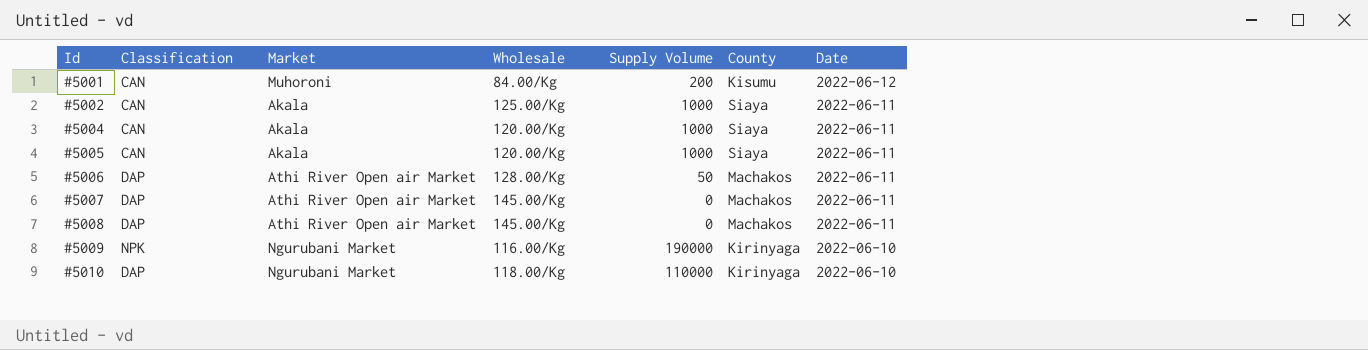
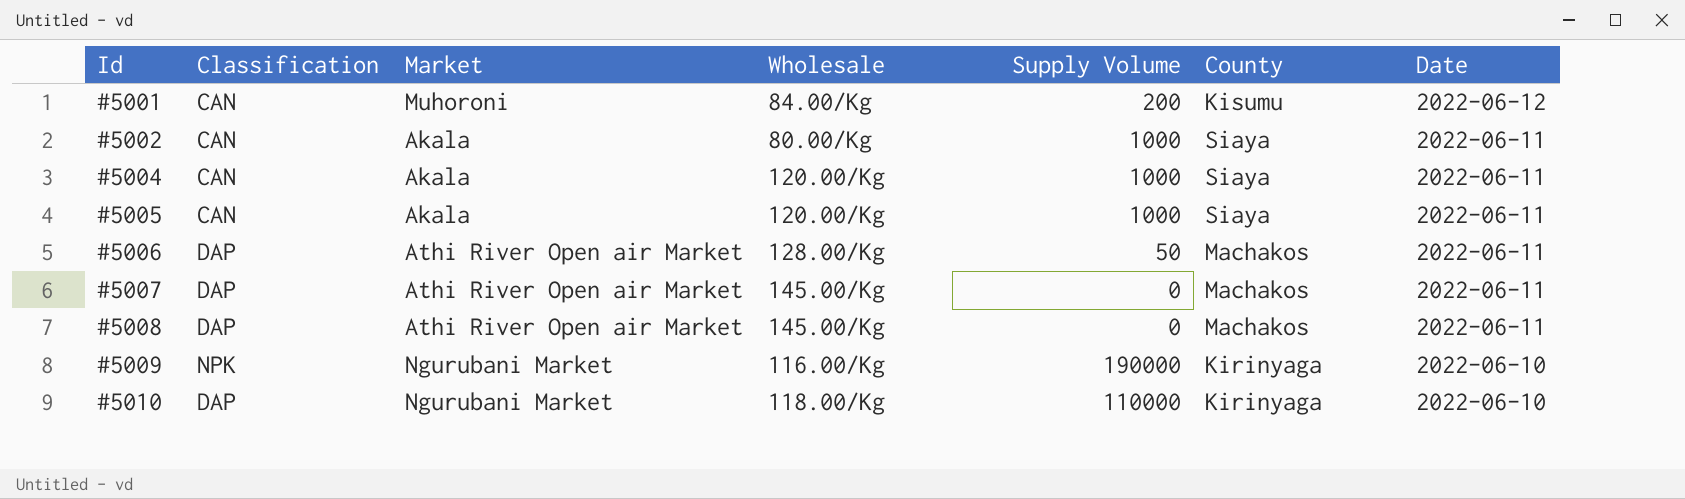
#5002 | Wholesale: 125.00/Kg -> 80.00/Kg

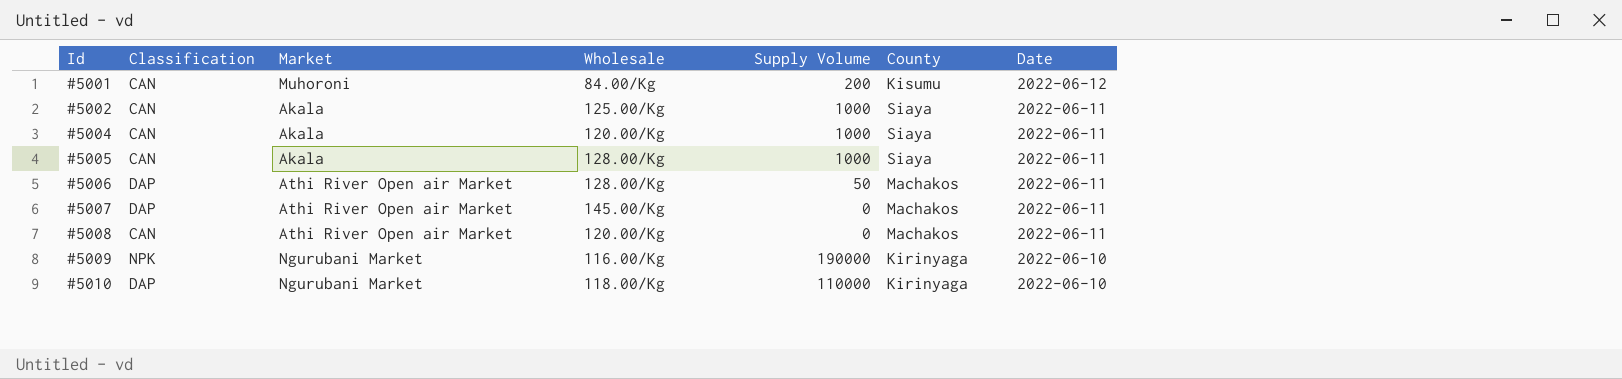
#5002 | Wholesale: 80.00/Kg -> 125.00/Kg
#5005 | Wholesale: 120.00/Kg -> 128.00/Kg
#5008 | Classification: DAP -> CAN
#5008 | Wholesale: 145.00/Kg -> 120.00/Kg

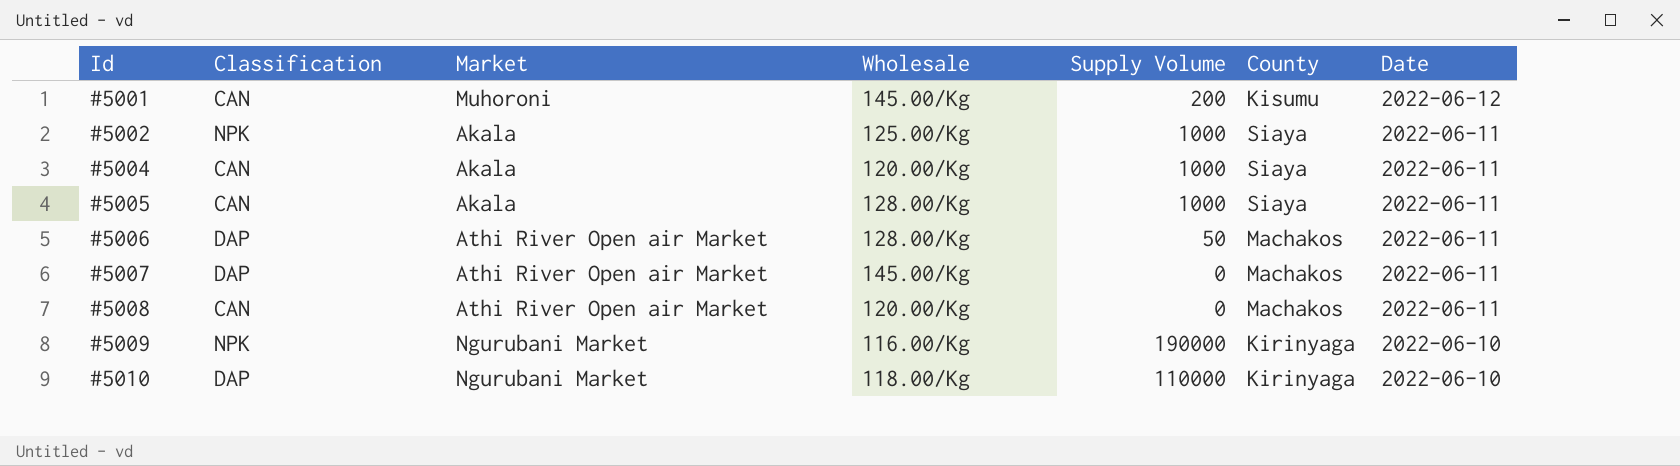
#5001 | Wholesale: 84.00/Kg -> 145.00/Kg
#5002 | Classification: CAN -> NPK

